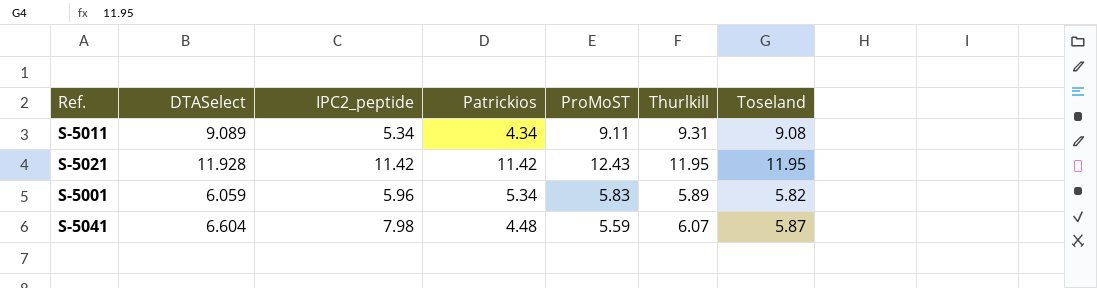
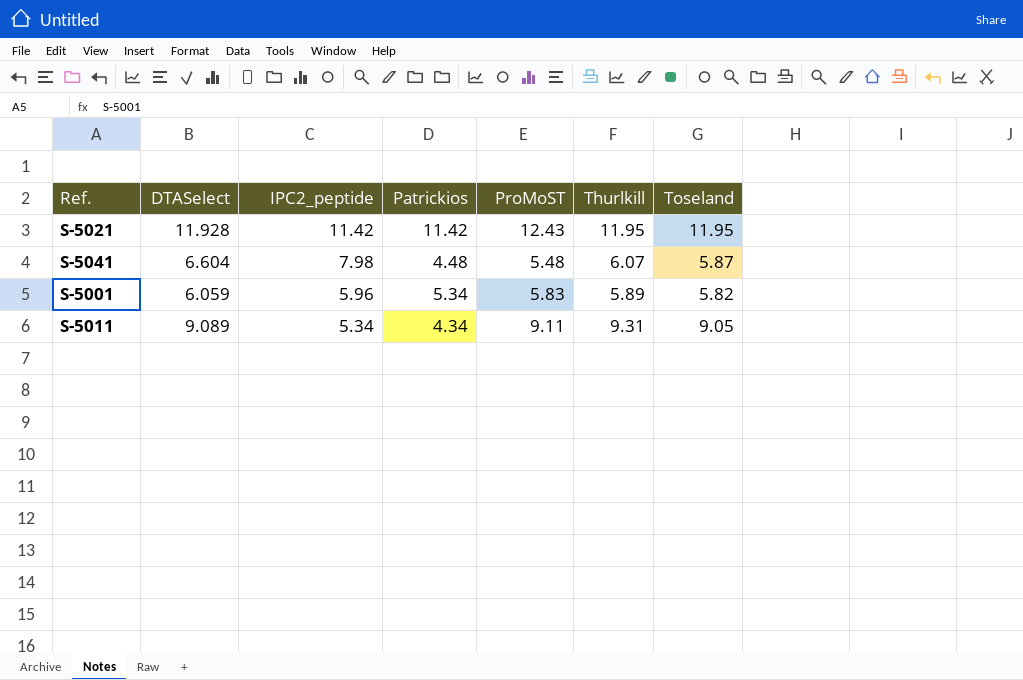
row order: none -> IPC2_peptide descending
S-5041 | ProMoST: 5.59 -> 5.48
S-5011 | Toseland: 9.08 -> 9.05

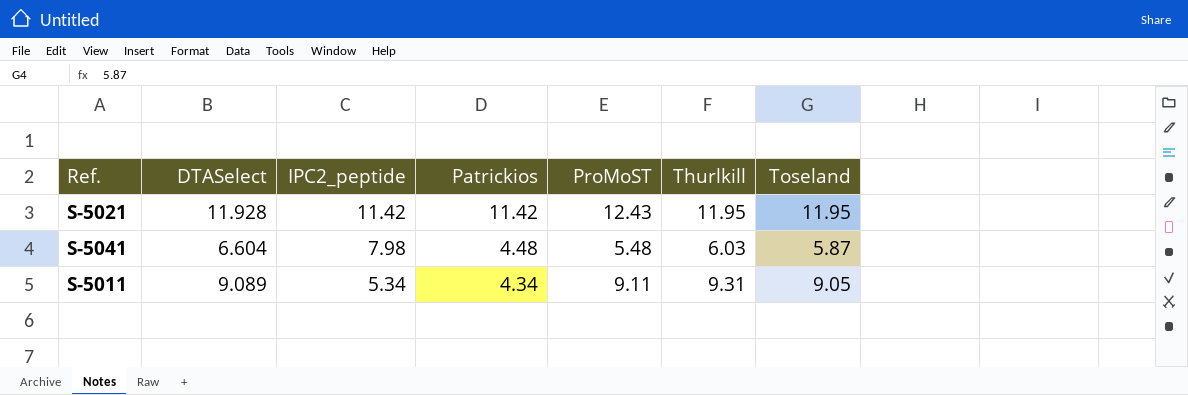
row S-5001: 6.059 | 5.96 | 5.34 | 5.83 | 5.89 | 5.82 -> none
S-5041 | Thurlkill: 6.07 -> 6.03

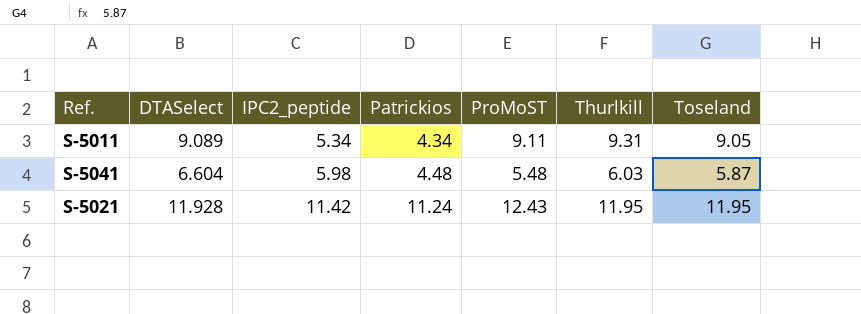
row order: IPC2_peptide descending -> IPC2_peptide ascending
S-5041 | IPC2_peptide: 7.98 -> 5.98
S-5021 | Patrickios: 11.42 -> 11.24

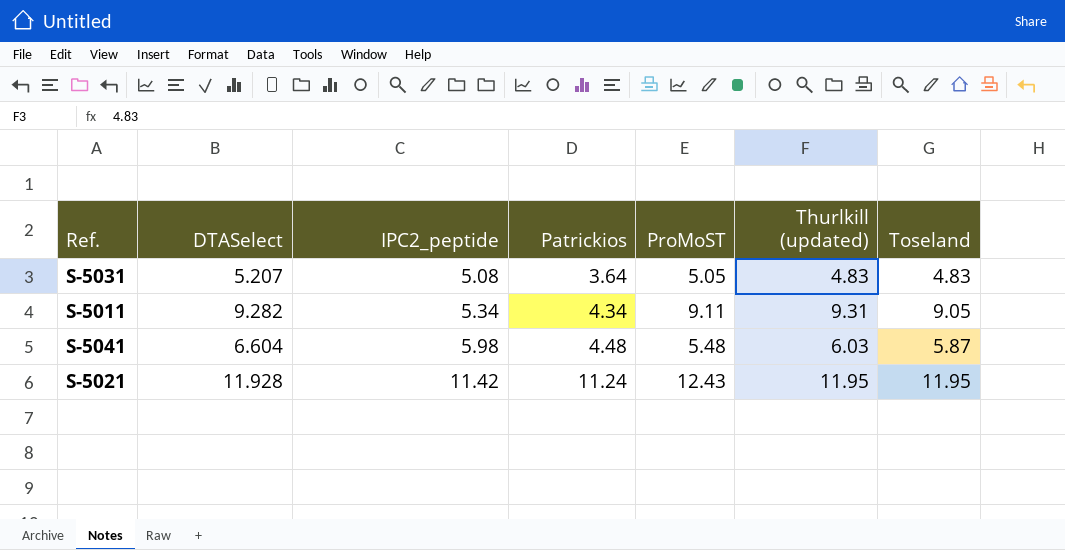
column name: Thurlkill -> Thurlkill (updated)
row S-5031: none -> 5.207 | 5.08 | 3.64 | 5.05 | 4.83 | 4.83
S-5011 | DTASelect: 9.089 -> 9.282

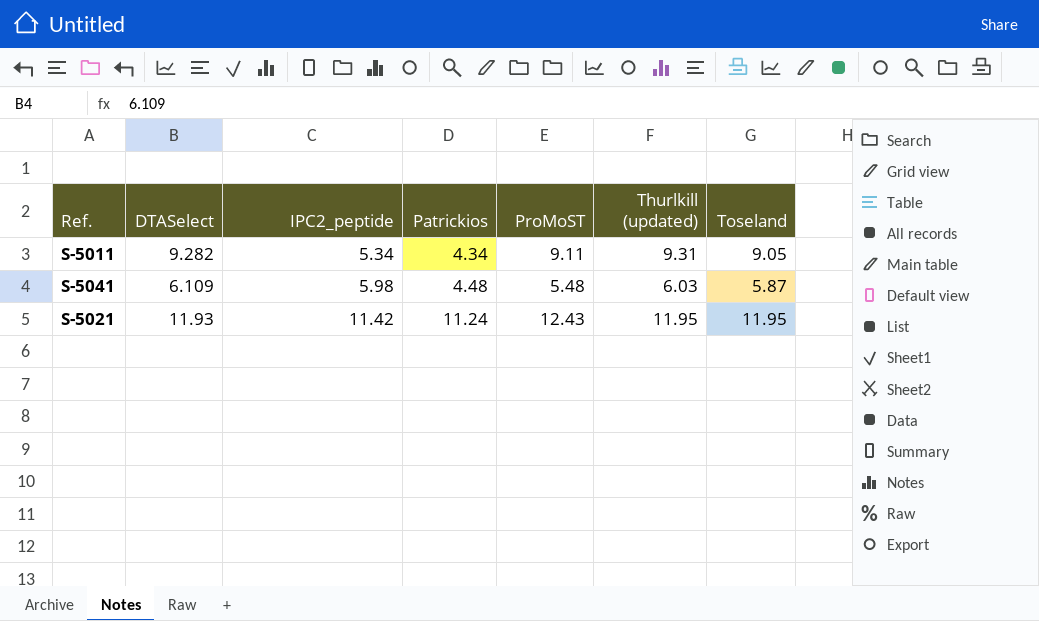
row S-5031: 5.207 | 5.08 | 3.64 | 5.05 | 4.83 | 4.83 -> none
S-5041 | DTASelect: 6.604 -> 6.109
S-5021 | DTASelect: 11.928 -> 11.93

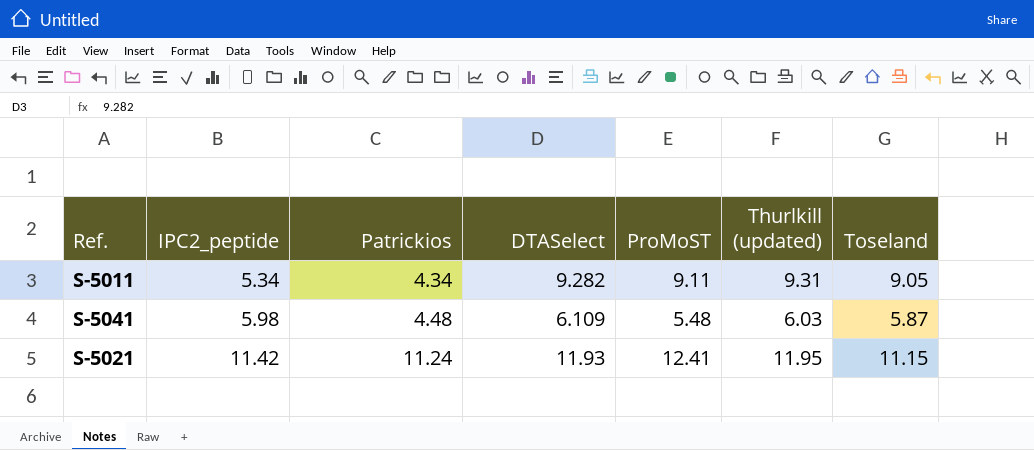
column DTASelect | position: 2 -> 4
S-5021 | ProMoST: 12.43 -> 12.41
S-5021 | Toseland: 11.95 -> 11.15

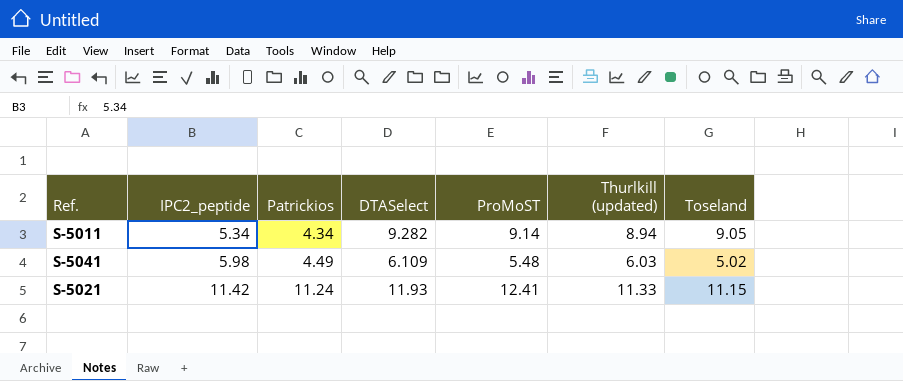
S-5011 | ProMoST: 9.11 -> 9.14
S-5011 | Thurlkill (updated): 9.31 -> 8.94
S-5041 | Patrickios: 4.48 -> 4.49
S-5041 | Toseland: 5.87 -> 5.02
S-5021 | Thurlkill (updated): 11.95 -> 11.33

